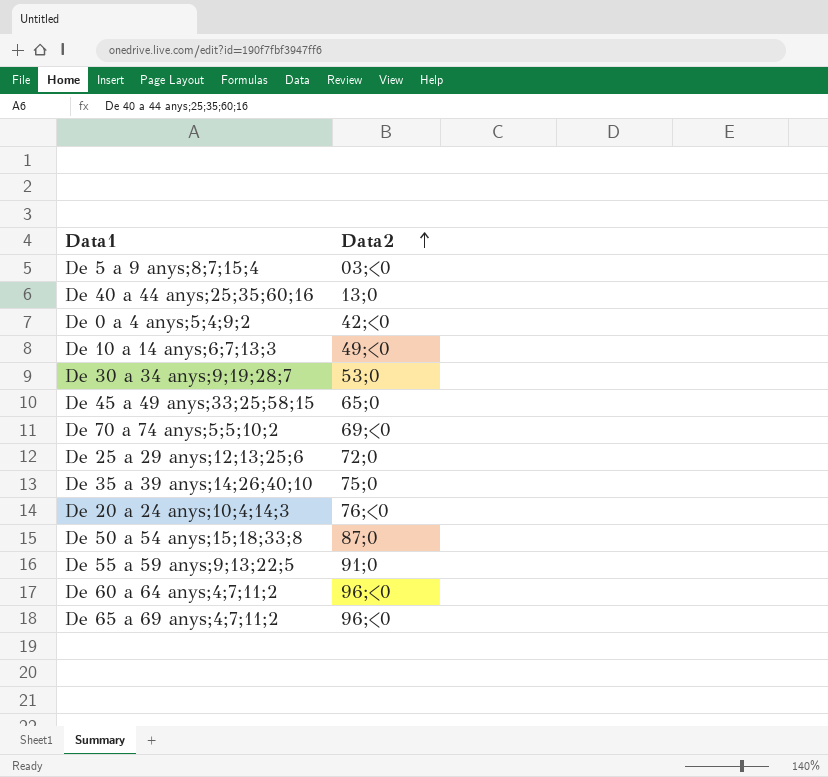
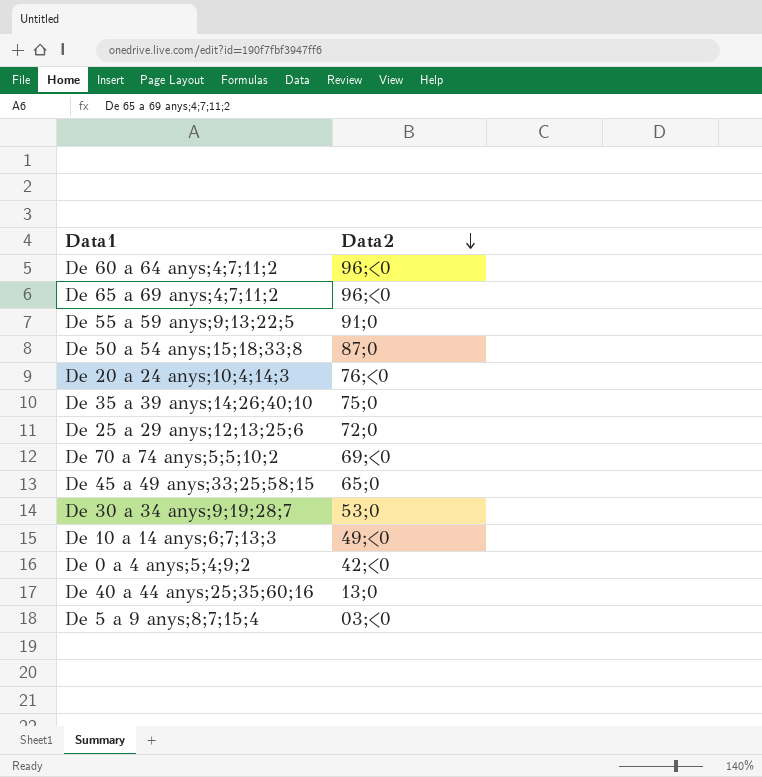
row order: Data2 ascending -> Data2 descending

